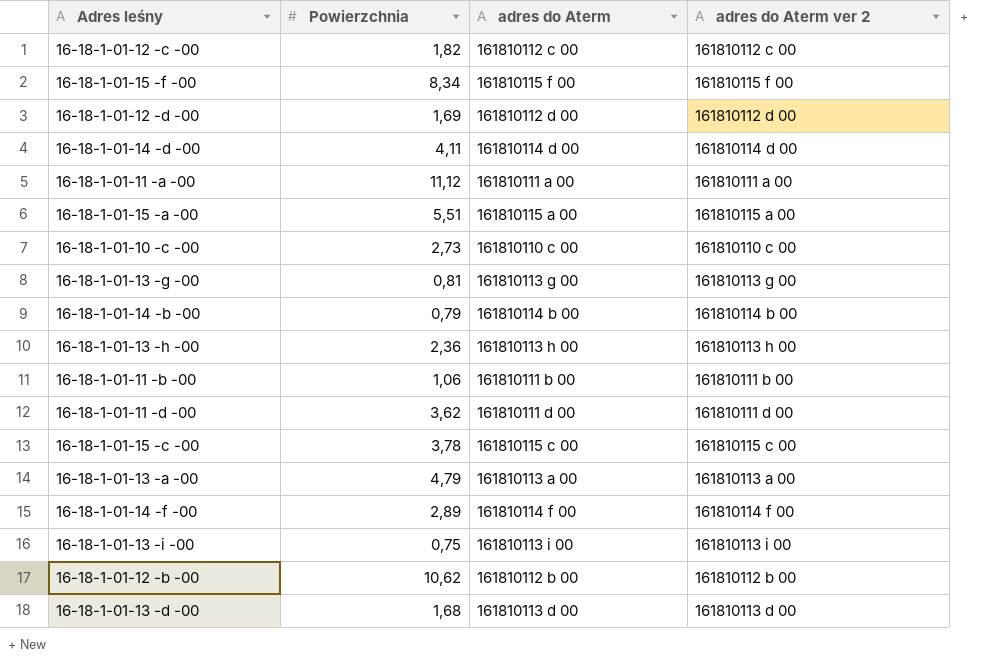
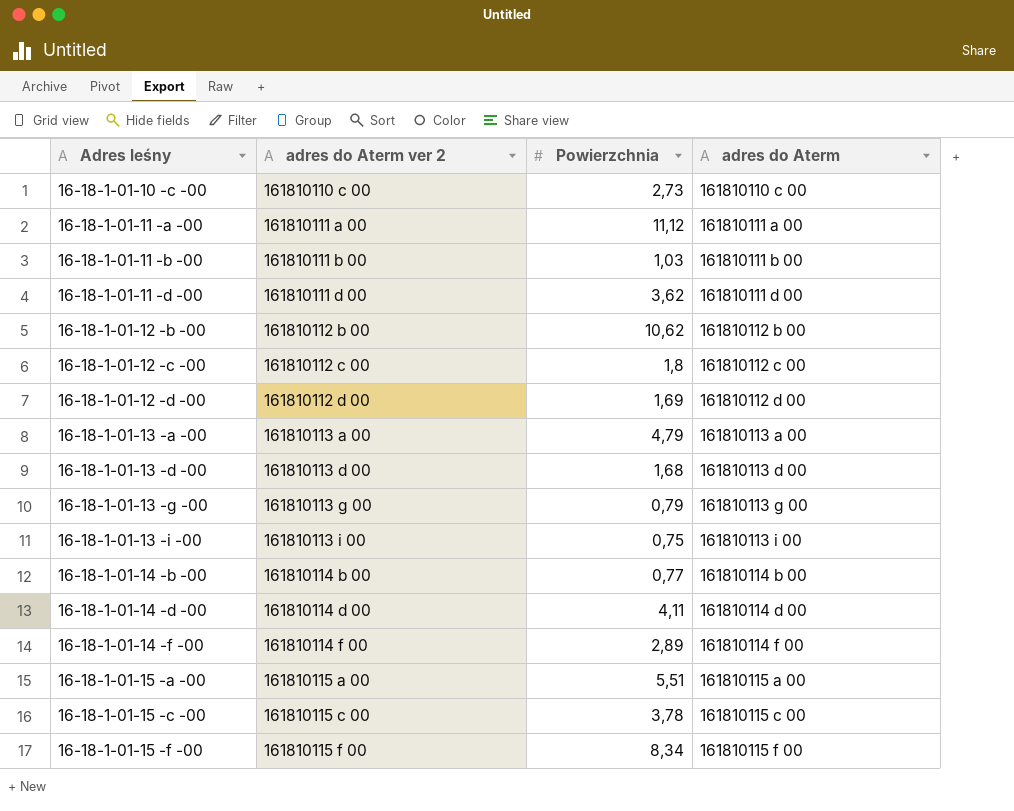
row order: none -> Adres leśny ascending
column adres do Aterm ver 2 | position: 4 -> 2
row 16-18-1-01-13 -h -00: 2,36 | 161810113 h 00 | 161810113 h 00 -> none
16-18-1-01-11 -b -00 | Powierzchnia: 1,06 -> 1,03
16-18-1-01-12 -c -00 | Powierzchnia: 1,82 -> 1,8
16-18-1-01-13 -g -00 | Powierzchnia: 0,81 -> 0,79
16-18-1-01-14 -b -00 | Powierzchnia: 0,79 -> 0,77

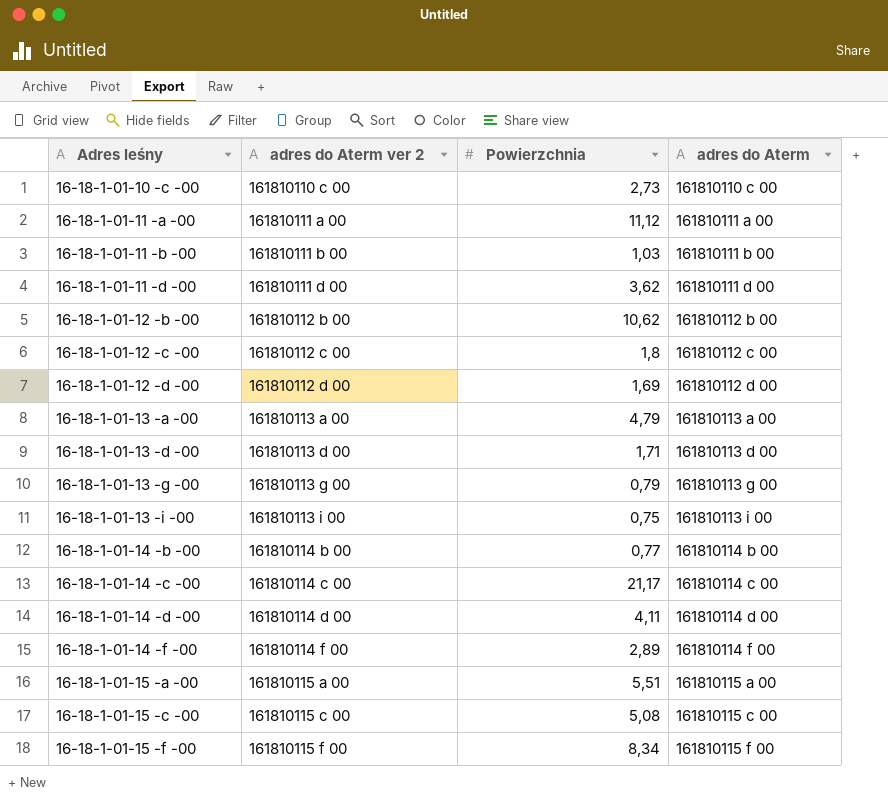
16-18-1-01-13 -d -00 | Powierzchnia: 1,68 -> 1,71
row 16-18-1-01-14 -c -00: none -> 161810114 c 00 | 21,17 | 161810114 c 00
16-18-1-01-15 -c -00 | Powierzchnia: 3,78 -> 5,08

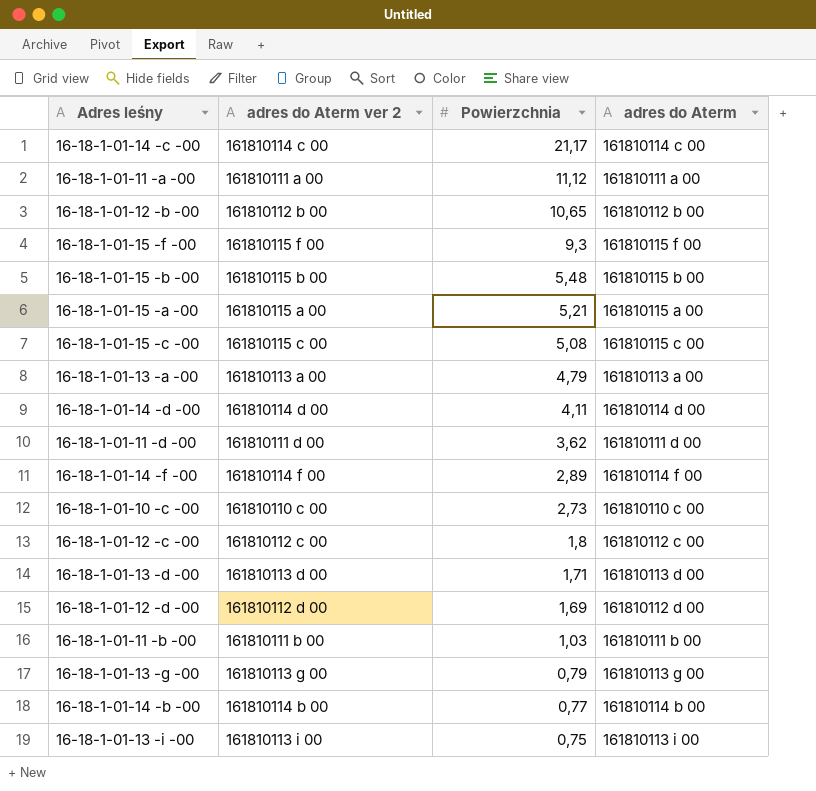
row order: Adres leśny ascending -> Powierzchnia descending
16-18-1-01-12 -b -00 | Powierzchnia: 10,62 -> 10,65
16-18-1-01-15 -f -00 | Powierzchnia: 8,34 -> 9,3
row 16-18-1-01-15 -b -00: none -> 161810115 b 00 | 5,48 | 161810115 b 00
16-18-1-01-15 -a -00 | Powierzchnia: 5,51 -> 5,21

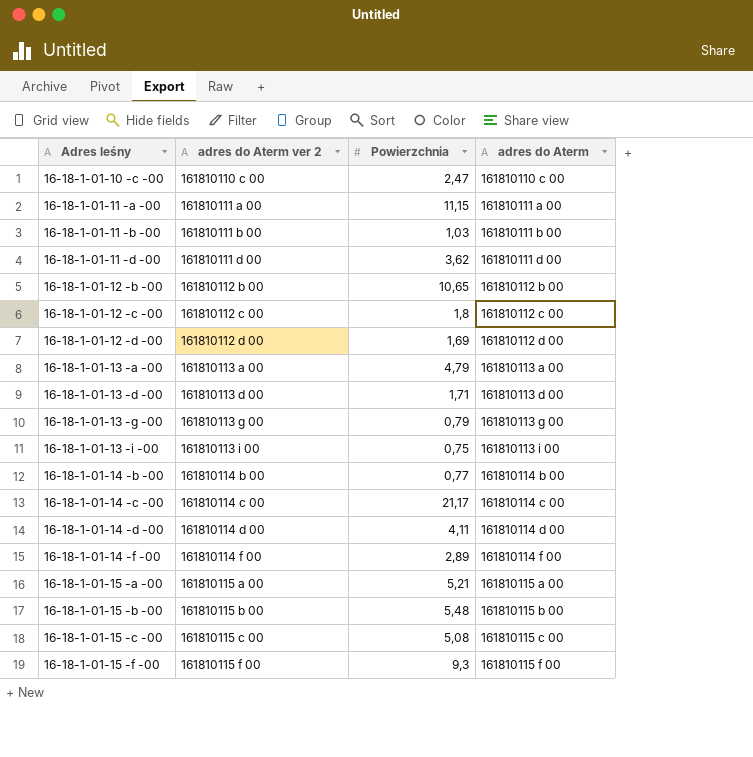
row order: Powierzchnia descending -> Adres leśny ascending
16-18-1-01-10 -c -00 | Powierzchnia: 2,73 -> 2,47
16-18-1-01-11 -a -00 | Powierzchnia: 11,12 -> 11,15

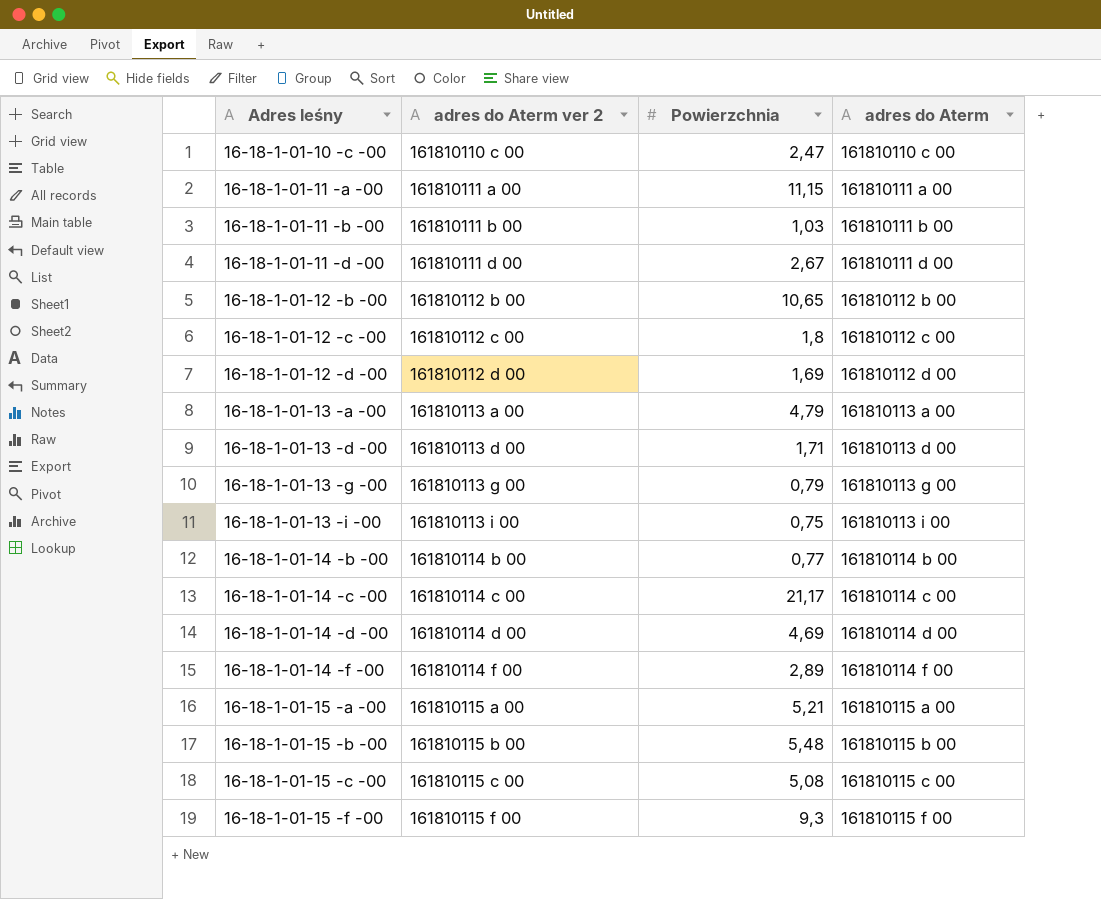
16-18-1-01-11 -d -00 | Powierzchnia: 3,62 -> 2,67
16-18-1-01-14 -d -00 | Powierzchnia: 4,11 -> 4,69

